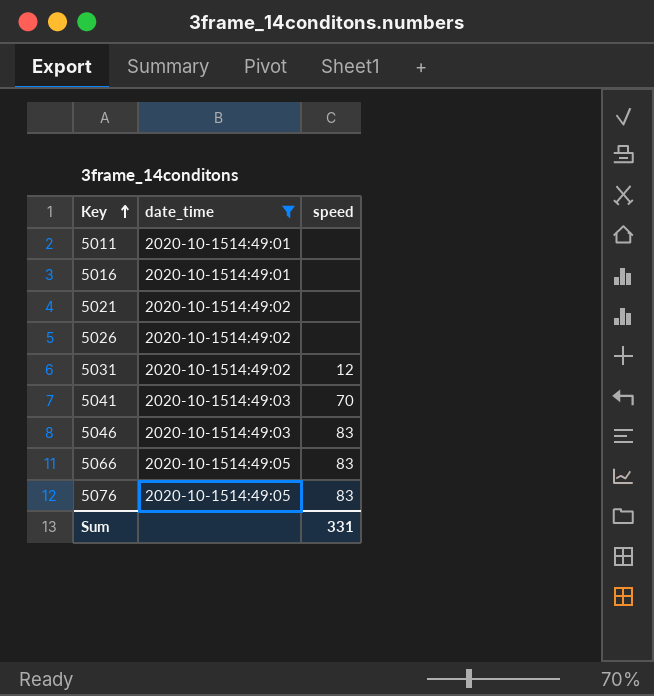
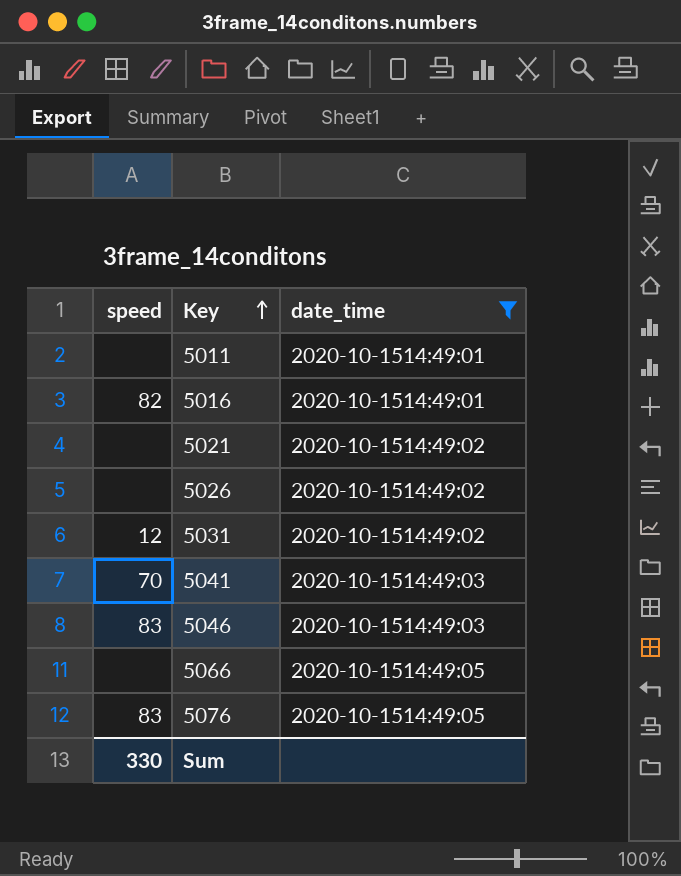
column speed | position: 3 -> 1
5016 | speed: none -> 82
5066 | speed: 83 -> none
Sum | speed: 331 -> 330

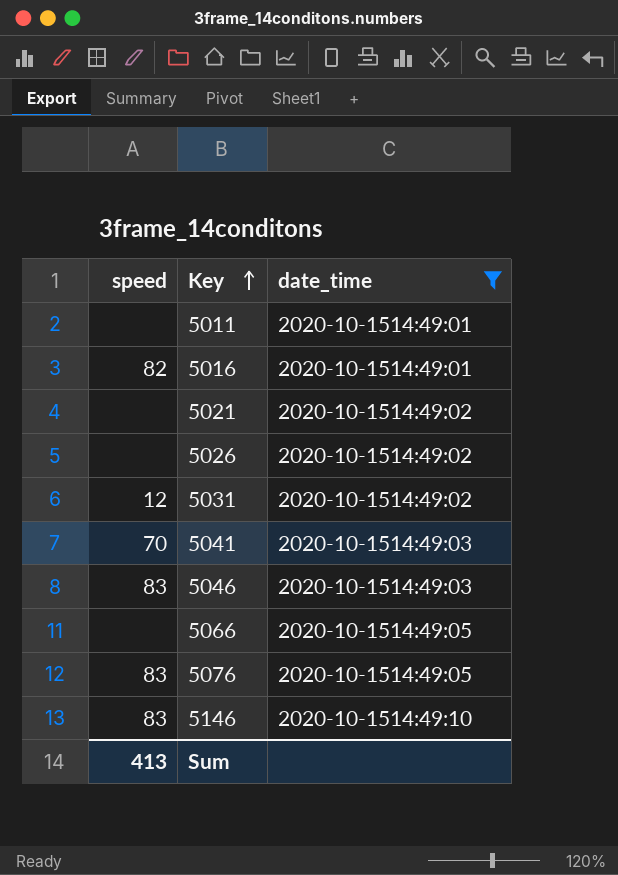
row 5146: none -> 83 | 2020-10-1514:49:10
Sum | speed: 330 -> 413

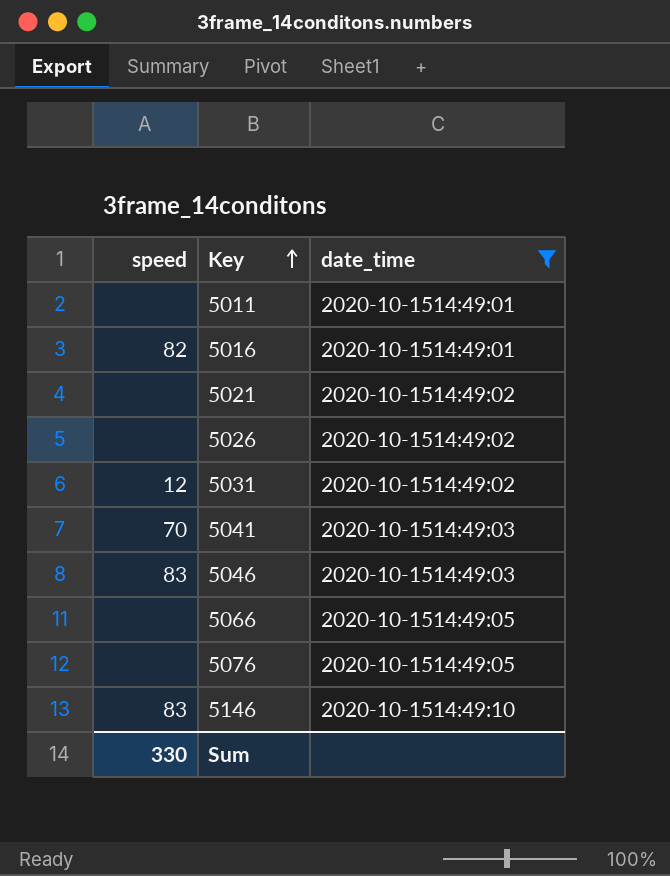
5076 | speed: 83 -> none
Sum | speed: 413 -> 330

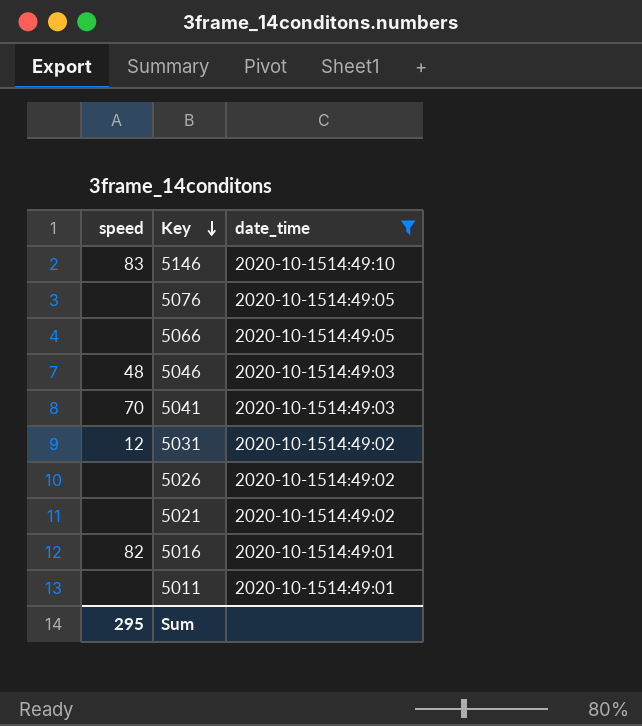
row order: Key ascending -> Key descending
5046 | speed: 83 -> 48
Sum | speed: 330 -> 295

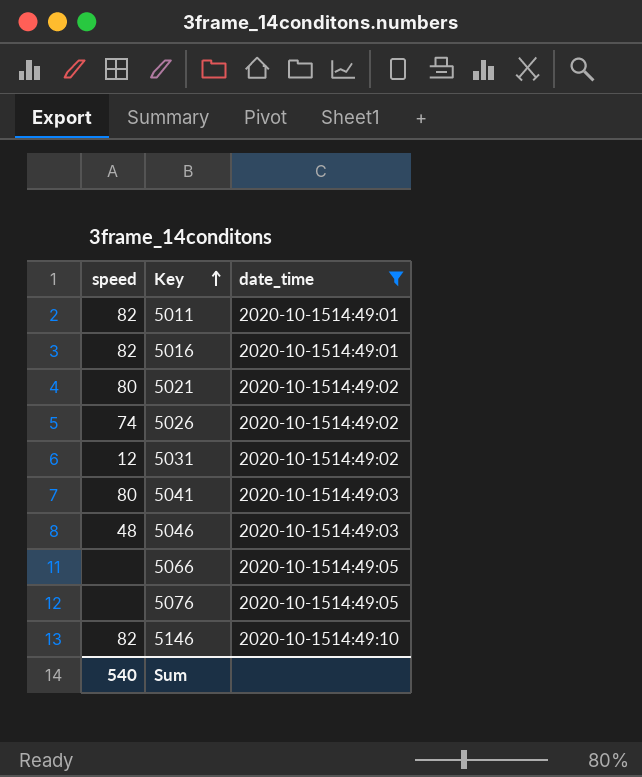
row order: Key descending -> Key ascending
5011 | speed: none -> 82
5021 | speed: none -> 80
5026 | speed: none -> 74
5041 | speed: 70 -> 80
5146 | speed: 83 -> 82
Sum | speed: 295 -> 540

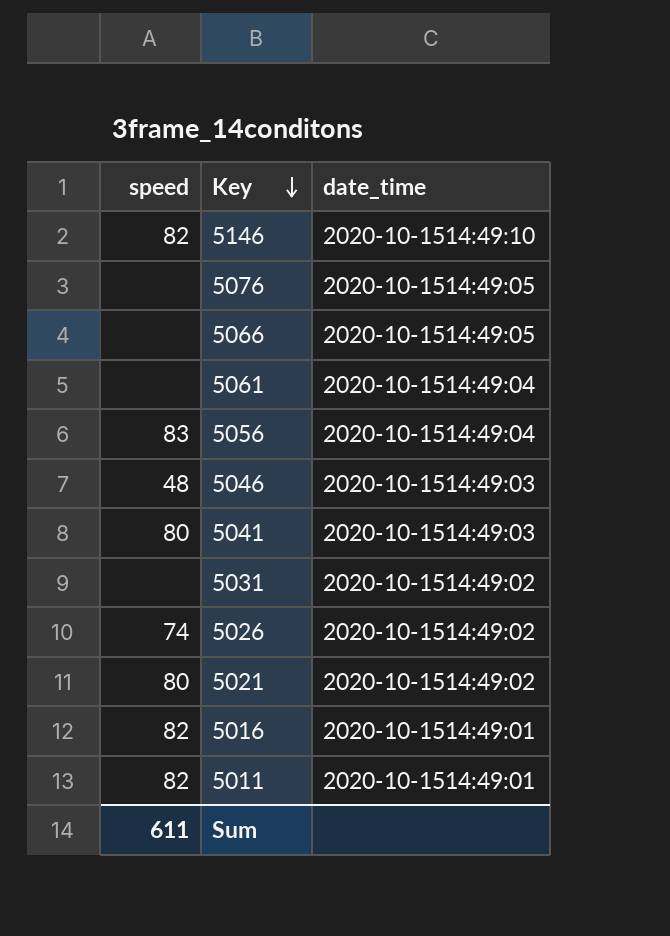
filter: date_time != 2020-10-1514:49:04 -> none
row order: Key ascending -> Key descending
5031 | speed: 12 -> none
Sum | speed: 540 -> 611

